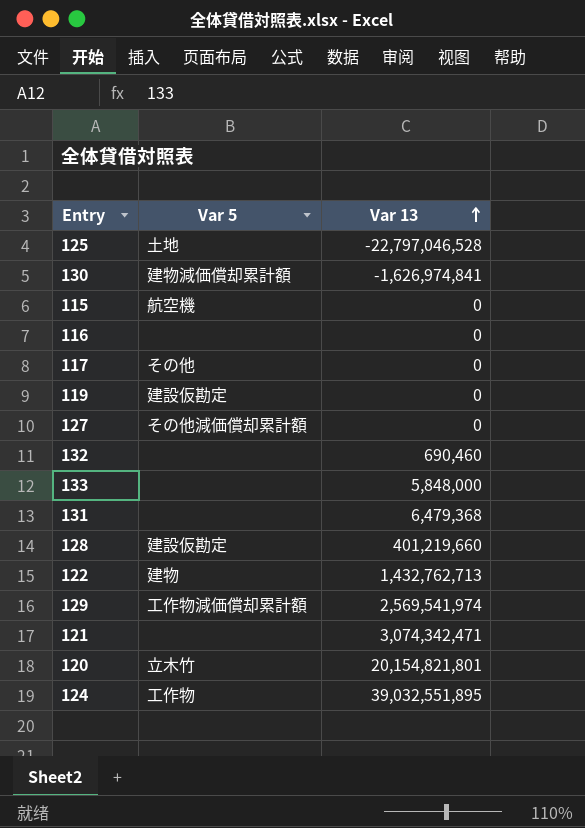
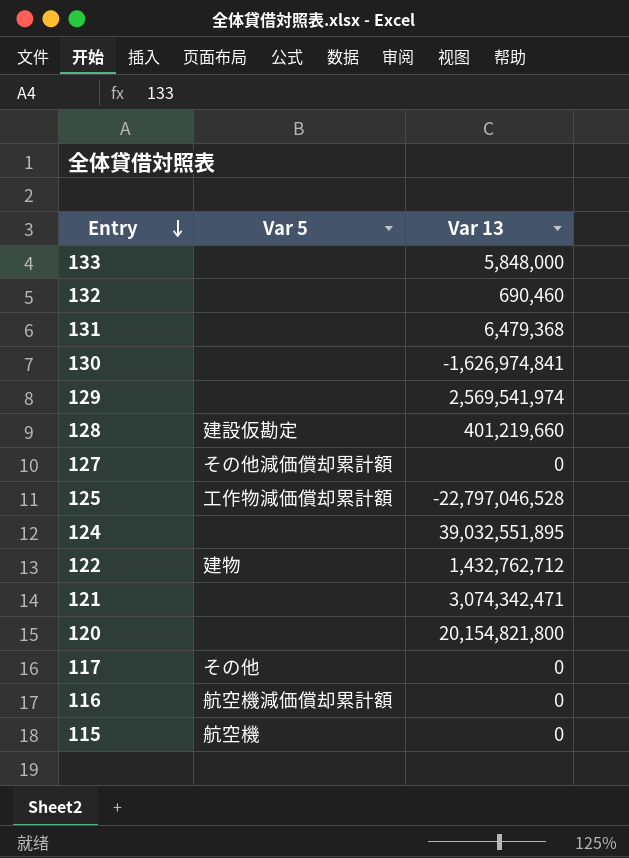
row order: Var 13 ascending -> Entry descending
row 119: 建設仮勘定 | 0 -> none
130 | Var 5: 建物減価償却累計額 -> none
129 | Var 5: 工作物減価償却累計額 -> none
125 | Var 5: 土地 -> 工作物減価償却累計額
124 | Var 5: 工作物 -> none
122 | Var 13: 1,432,762,713 -> 1,432,762,712
120 | Var 5: 立木竹 -> none
120 | Var 13: 20,154,821,801 -> 20,154,821,800
116 | Var 5: none -> 航空機減価償却累計額

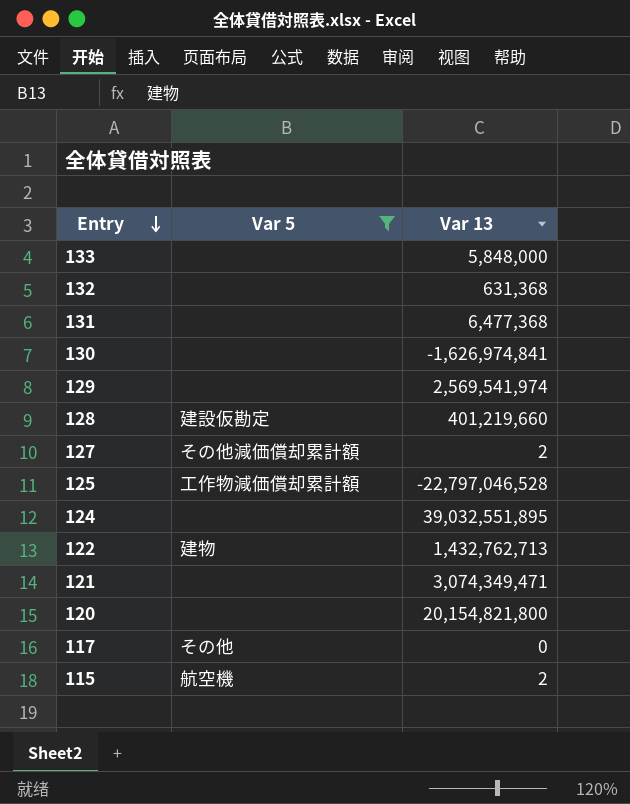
filter: none -> Var 5 != 航空機減価償却累計額
132 | Var 13: 690,460 -> 631,368
131 | Var 13: 6,479,368 -> 6,477,368
127 | Var 13: 0 -> 2
122 | Var 13: 1,432,762,712 -> 1,432,762,713
121 | Var 13: 3,074,342,471 -> 3,074,349,471
115 | Var 13: 0 -> 2

